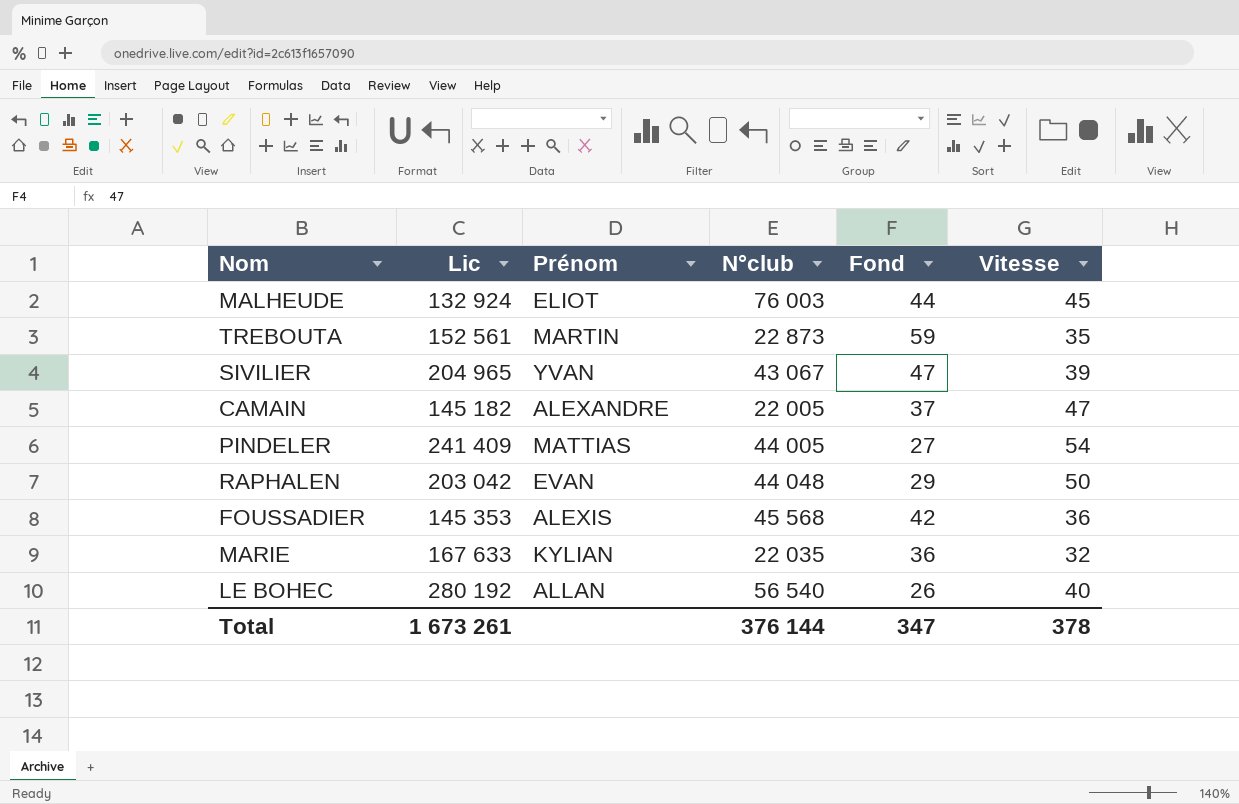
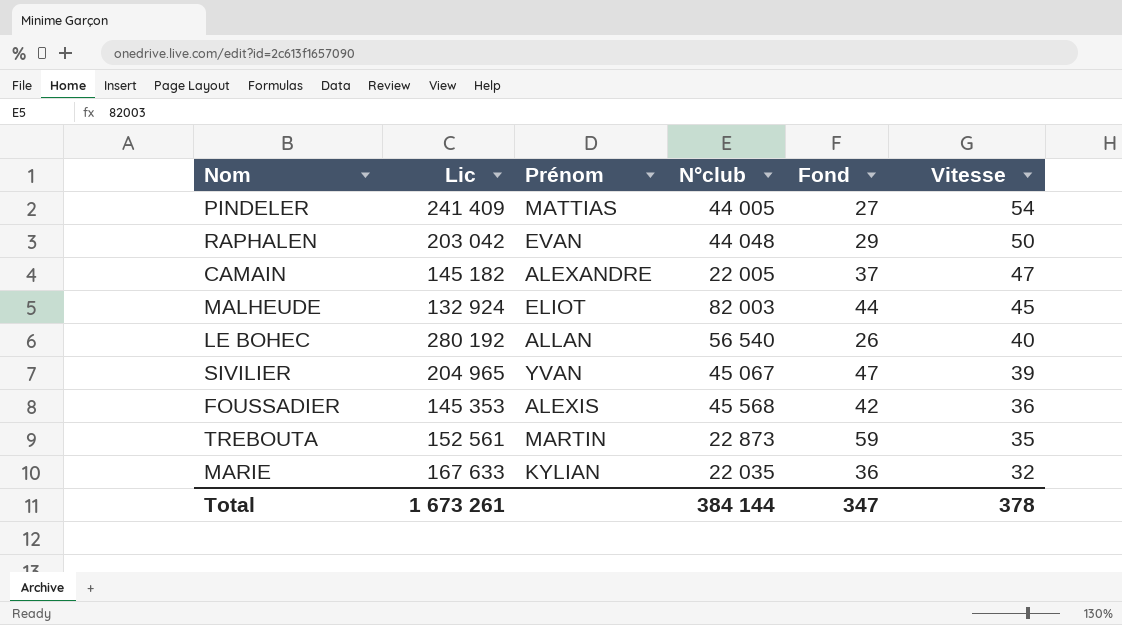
row order: none -> Vitesse descending
MALHEUDE | N°club: 76 003 -> 82 003
SIVILIER | N°club: 43 067 -> 45 067
Total | N°club: 376 144 -> 384 144

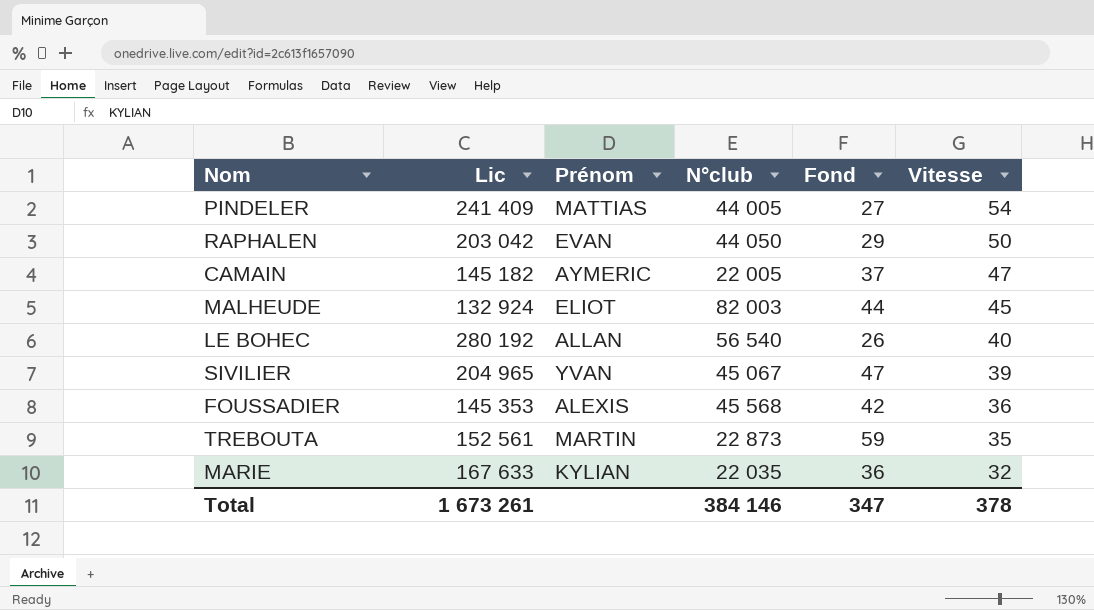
RAPHALEN | N°club: 44 048 -> 44 050
CAMAIN | Prénom: ALEXANDRE -> AYMERIC
Total | N°club: 384 144 -> 384 146

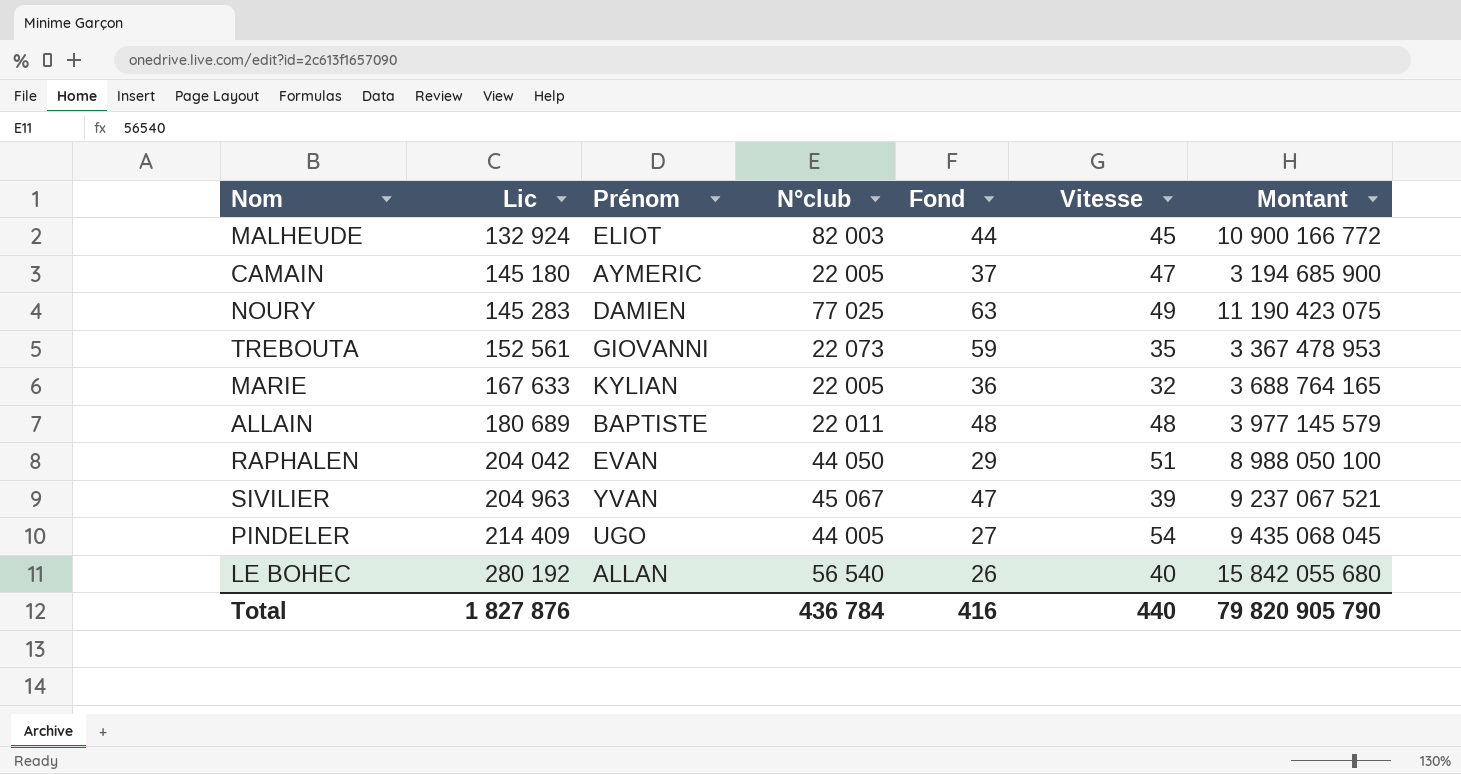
row order: Vitesse descending -> Lic ascending
column Montant | formula: none -> [Lic] * [N°club]
row FOUSSADIER: 145 353 | ALEXIS | 45 568 | 42 | 36 -> none
CAMAIN | Lic: 145 182 -> 145 180
row NOURY: none -> 145 283 | DAMIEN | 77 025 | 63 | 49 | 11 190 423 075
TREBOUTA | Prénom: MARTIN -> GIOVANNI
TREBOUTA | N°club: 22 873 -> 22 073
MARIE | N°club: 22 035 -> 22 005
row ALLAIN: none -> 180 689 | BAPTISTE | 22 011 | 48 | 48 | 3 977 145 579
RAPHALEN | Lic: 203 042 -> 204 042
RAPHALEN | Vitesse: 50 -> 51
SIVILIER | Lic: 204 965 -> 204 963
PINDELER | Lic: 241 409 -> 214 409
PINDELER | Prénom: MATTIAS -> UGO
Total | Lic: 1 673 261 -> 1 827 876
Total | N°club: 384 146 -> 436 784
Total | Fond: 347 -> 416
Total | Vitesse: 378 -> 440

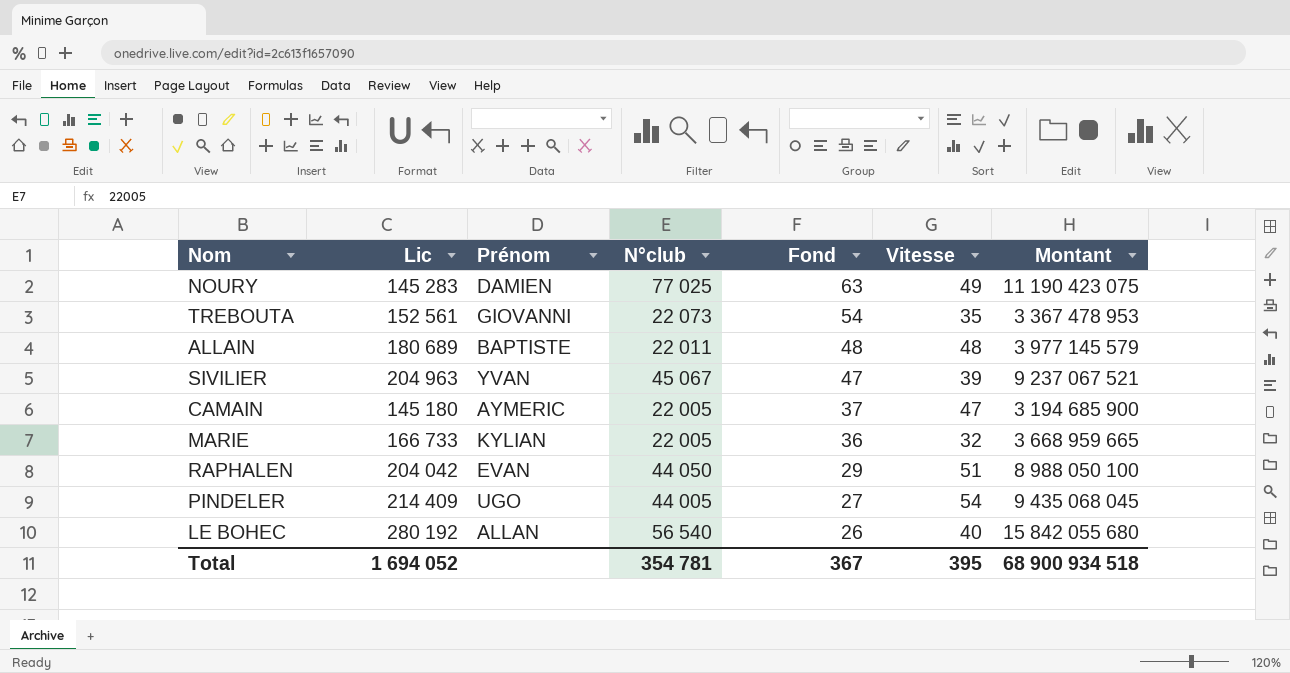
row order: Lic ascending -> Fond descending
row MALHEUDE: 132 924 | ELIOT | 82 003 | 44 | 45 | 10 900 166 772 -> none
TREBOUTA | Fond: 59 -> 54
MARIE | Lic: 167 633 -> 166 733
MARIE | Montant: 3 688 764 165 -> 3 668 959 665
Total | Lic: 1 827 876 -> 1 694 052
Total | N°club: 436 784 -> 354 781
Total | Fond: 416 -> 367
Total | Vitesse: 440 -> 395
Total | Montant: 79 820 905 790 -> 68 900 934 518

